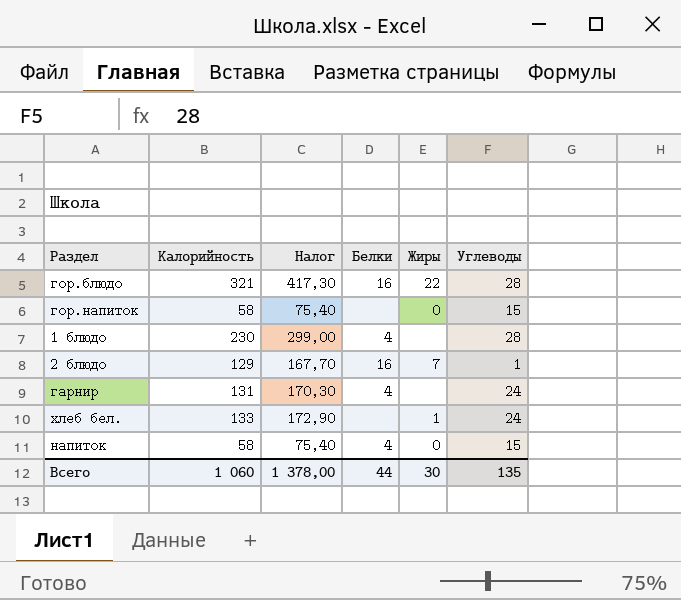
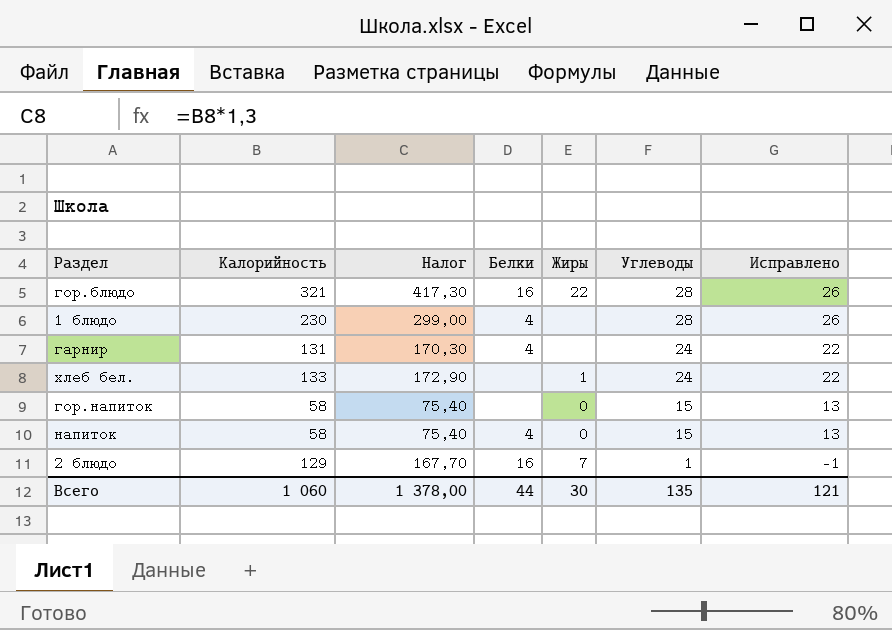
row order: none -> Углеводы descending
column Исправлено | formula: none -> [Углеводы] - 2

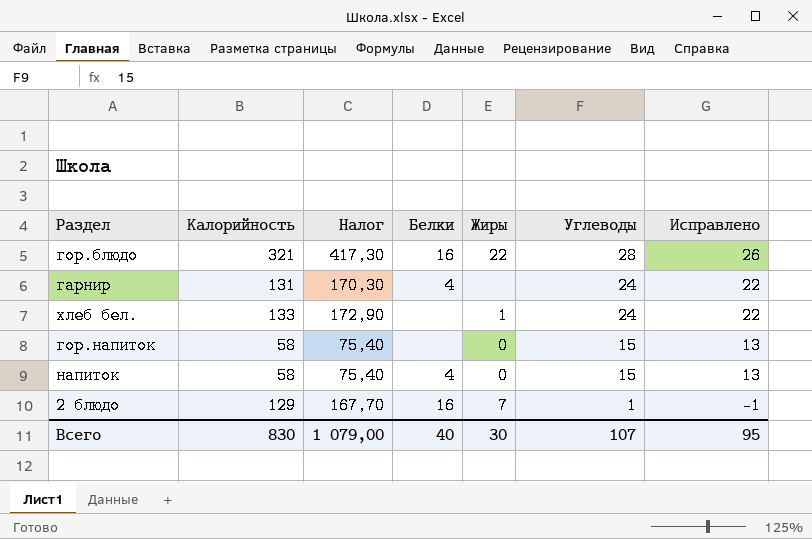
row 1 блюдо: 230 | 299,00 | 4 | none | 28 | 26 -> none
Всего | Калорийность: 1 060 -> 830
Всего | Налог: 1 378,00 -> 1 079,00
Всего | Белки: 44 -> 40
Всего | Углеводы: 135 -> 107
Всего | Исправлено: 121 -> 95

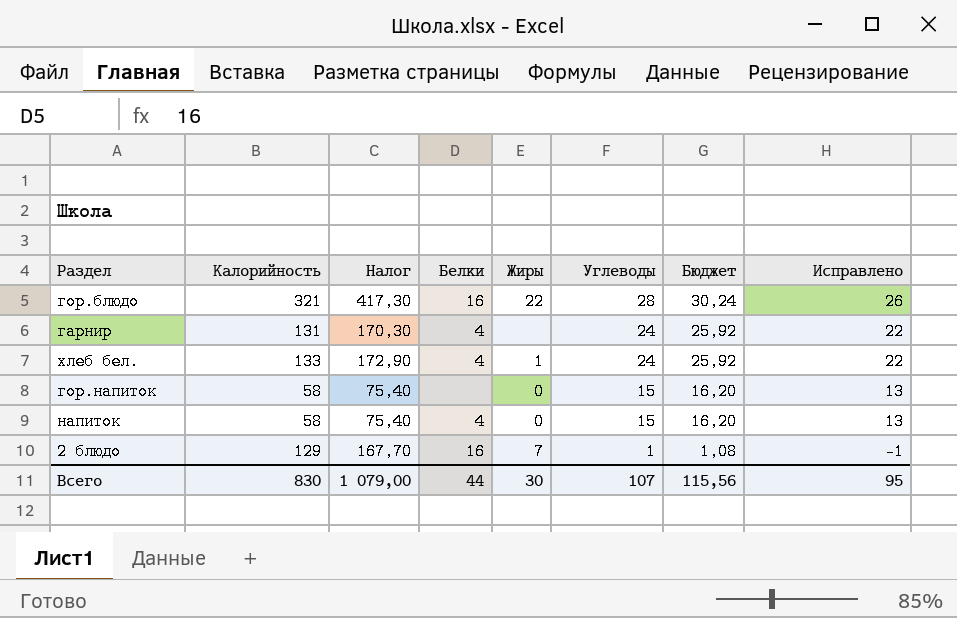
column Бюджет | formula: none -> [Углеводы] * 1,08
хлеб бел. | Белки: none -> 4
Всего | Белки: 40 -> 44

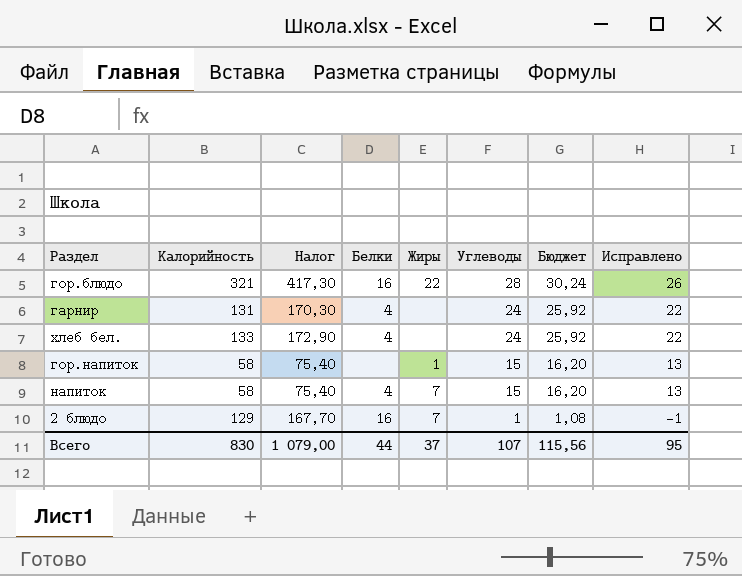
хлеб бел. | Жиры: 1 -> none
гор.напиток | Жиры: 0 -> 1
напиток | Жиры: 0 -> 7
Всего | Жиры: 30 -> 37

